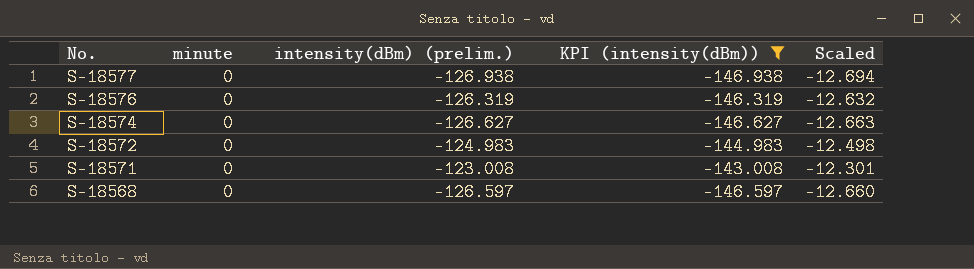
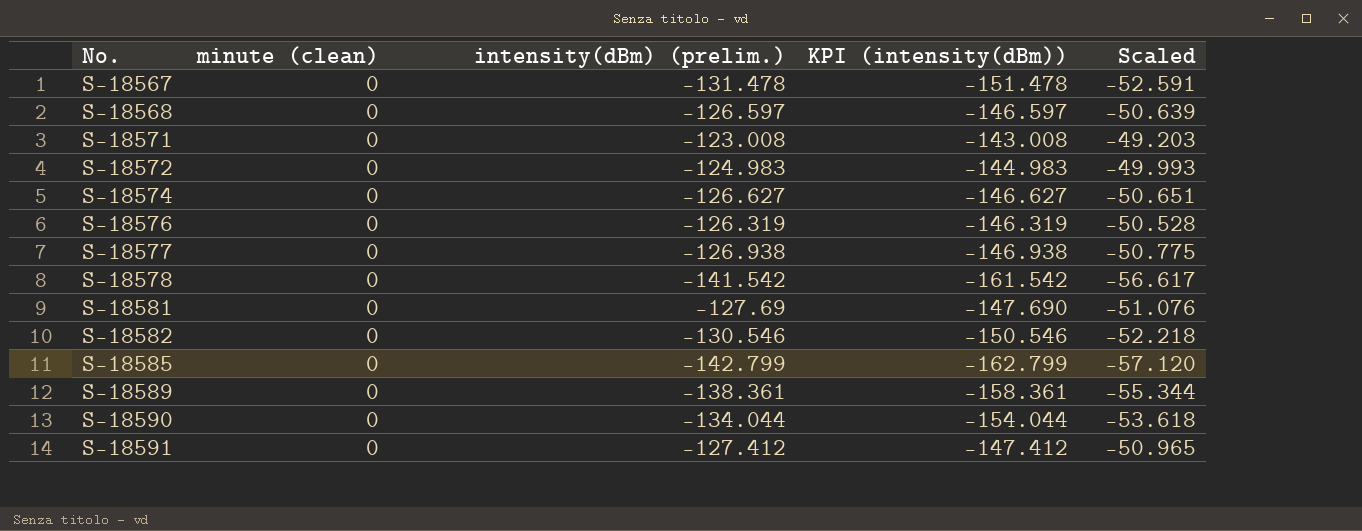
filter: KPI (intensity(dBm)) >= -146.938 -> none
row order: No. descending -> No. ascending
column name: minute -> minute (clean)
column Scaled | formula: [intensity(dBm) (prelim.)] * 0.1 -> [intensity(dBm) (prelim.)] * 0.4

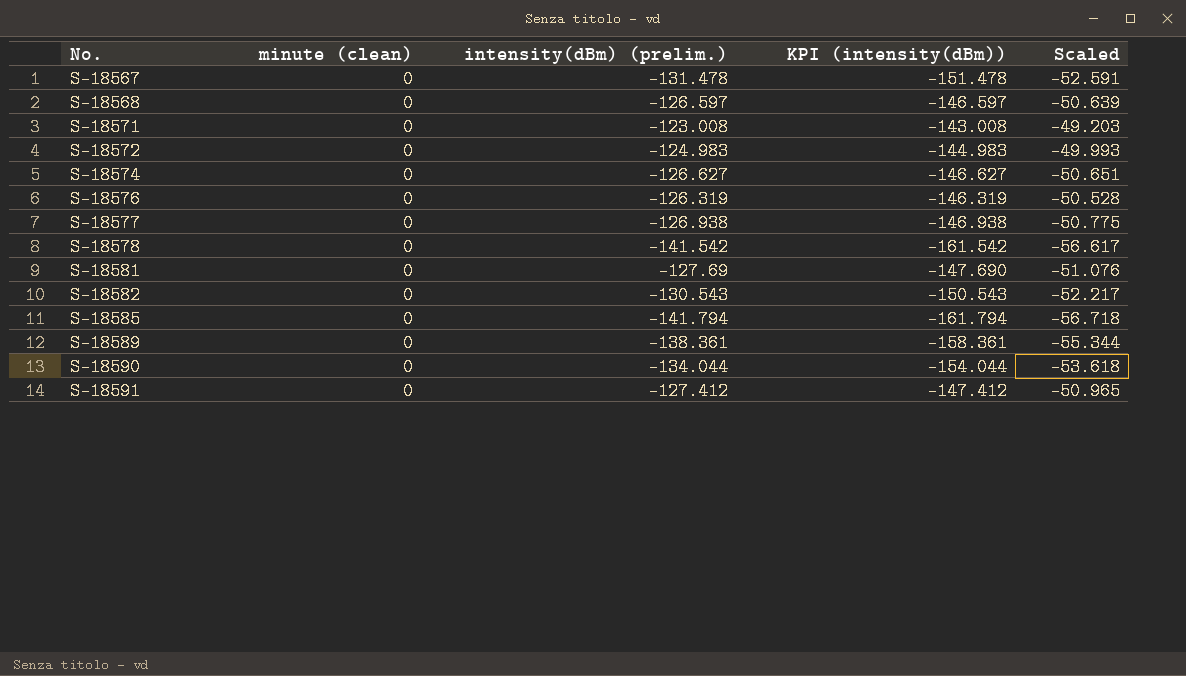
S-18582 | intensity(dBm) (prelim.): -130.546 -> -130.543
S-18582 | KPI (intensity(dBm)): -150.546 -> -150.543
S-18582 | Scaled: -52.218 -> -52.217
S-18585 | intensity(dBm) (prelim.): -142.799 -> -141.794
S-18585 | KPI (intensity(dBm)): -162.799 -> -161.794
S-18585 | Scaled: -57.120 -> -56.718

